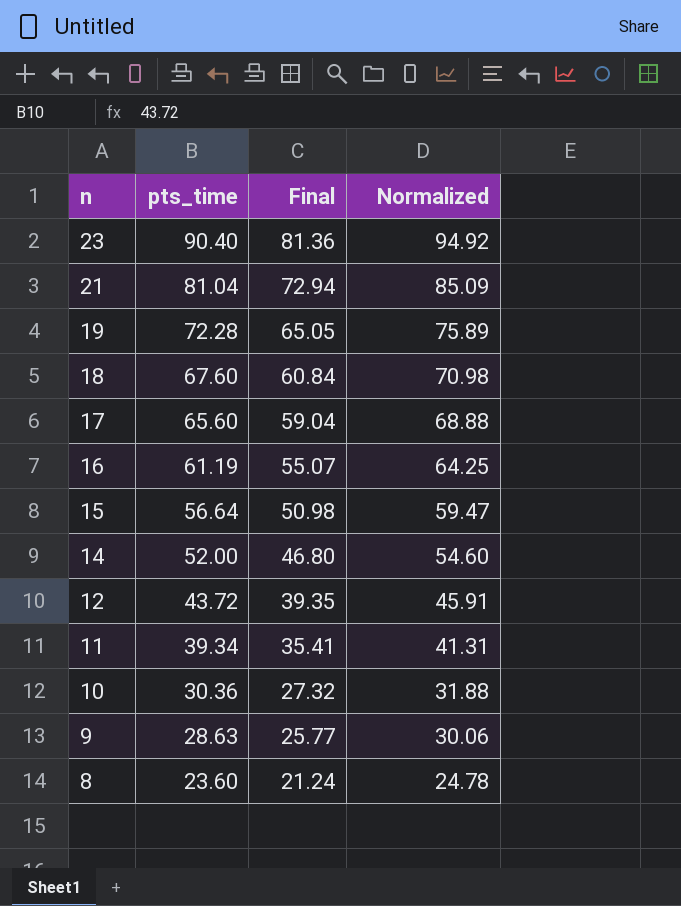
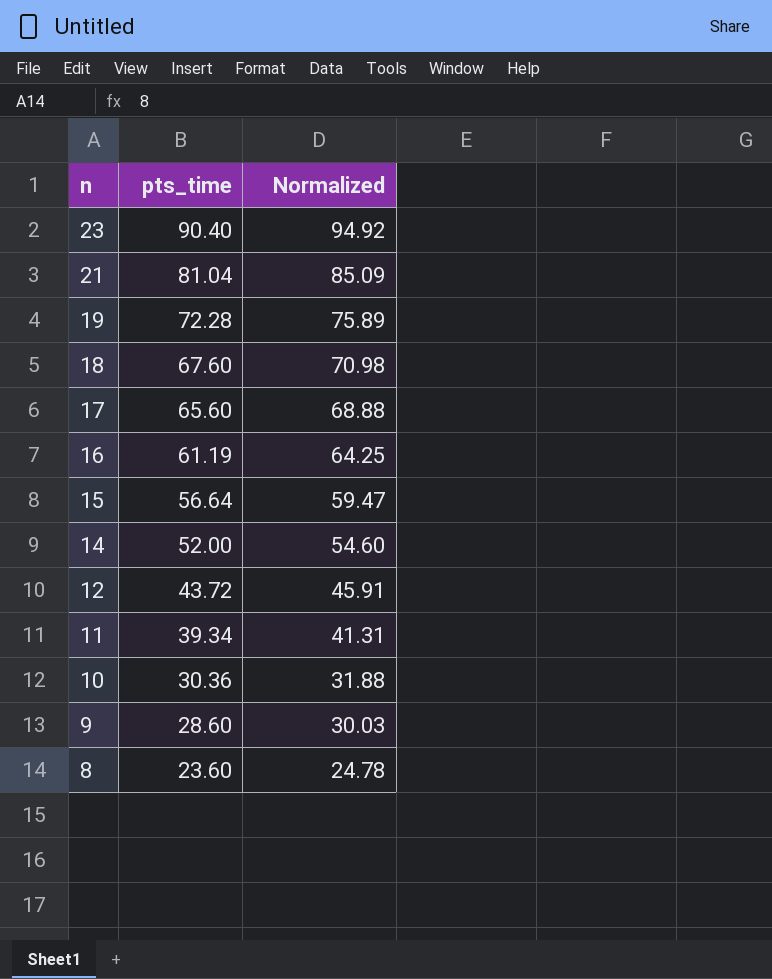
column Final | formula: [pts_time] * 0.9 -> none
9 | pts_time: 28.63 -> 28.60
9 | Normalized: 30.06 -> 30.03

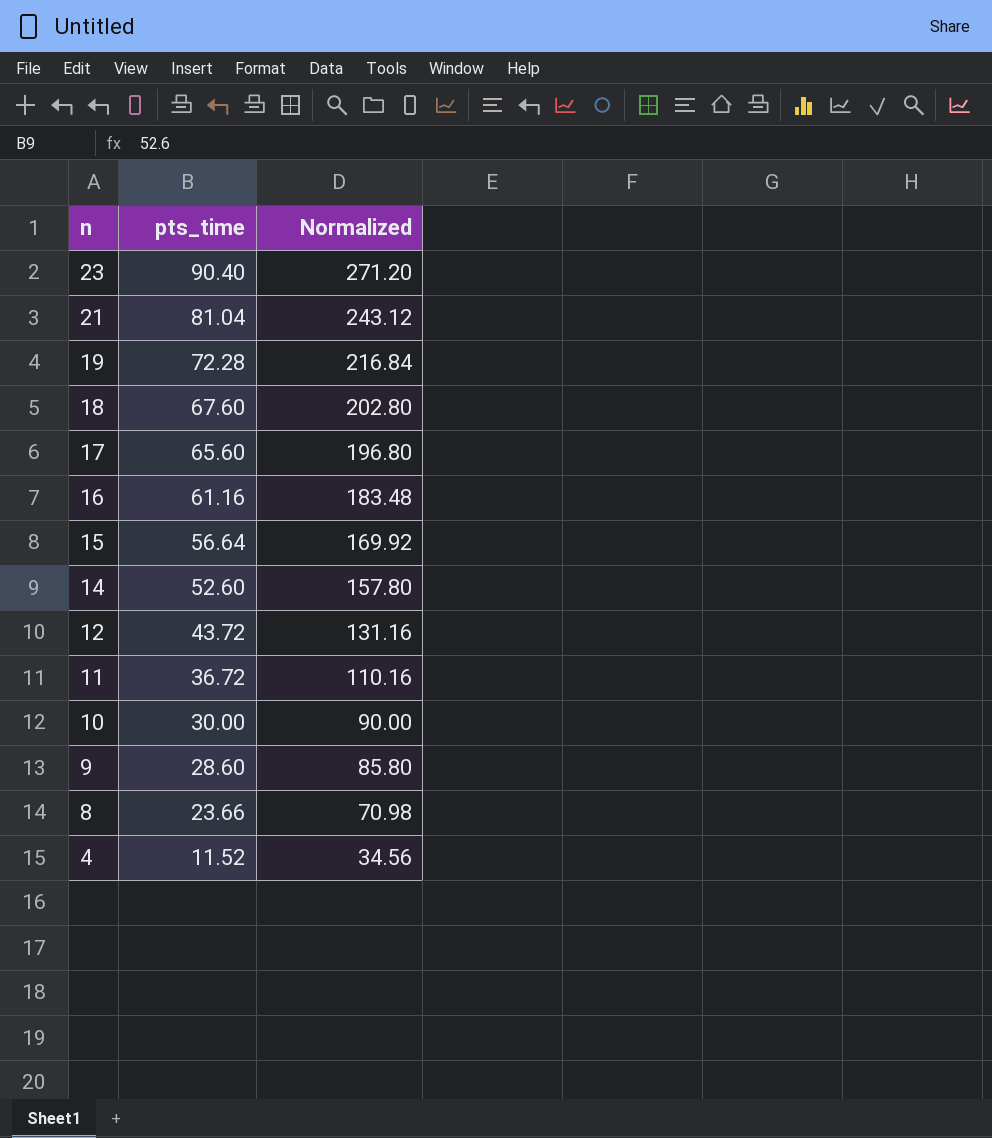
column Normalized | formula: [pts_time] * 1.05 -> [pts_time] * 3
16 | pts_time: 61.19 -> 61.16
14 | pts_time: 52.00 -> 52.60
11 | pts_time: 39.34 -> 36.72
10 | pts_time: 30.36 -> 30.00
8 | pts_time: 23.60 -> 23.66
row 4: none -> 11.52 | 34.56

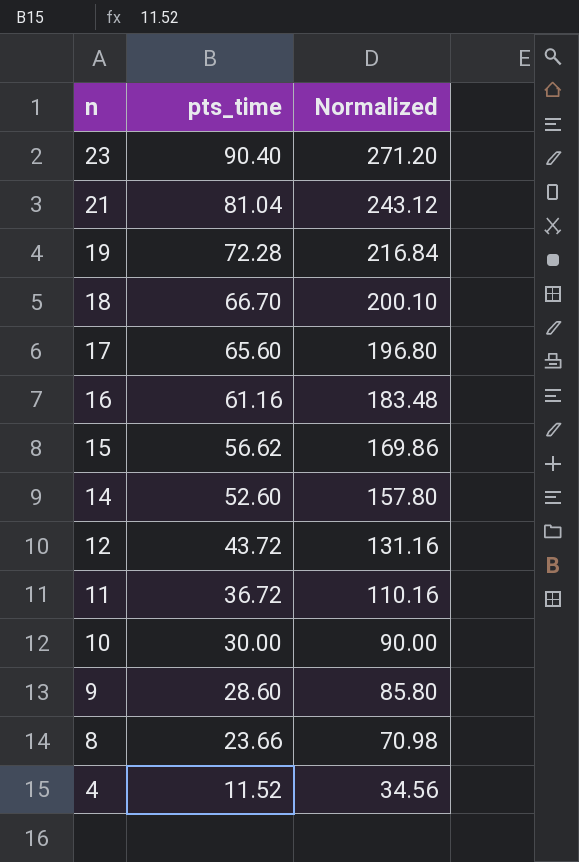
18 | pts_time: 67.60 -> 66.70
18 | Normalized: 202.80 -> 200.10
15 | pts_time: 56.64 -> 56.62
15 | Normalized: 169.92 -> 169.86

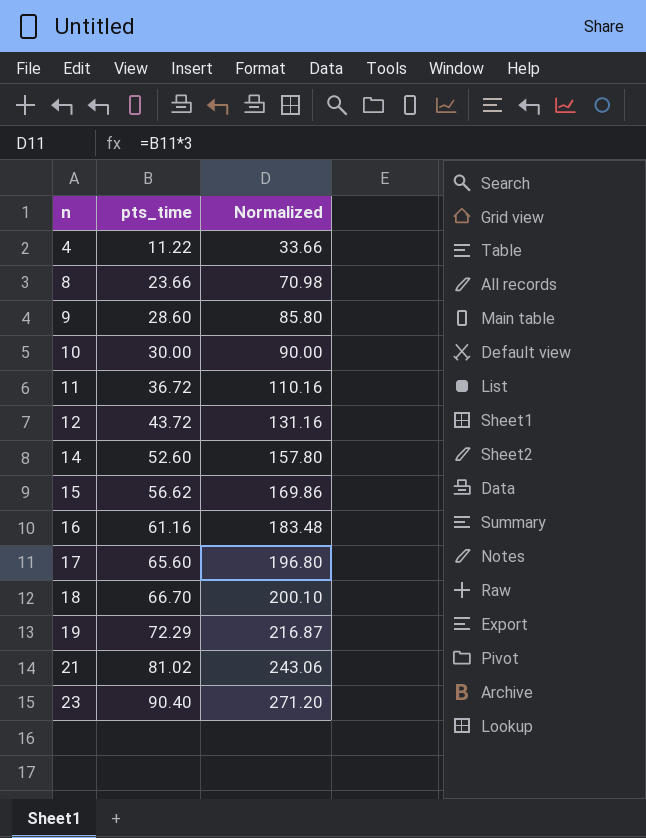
row order: n descending -> n ascending
4 | pts_time: 11.52 -> 11.22
4 | Normalized: 34.56 -> 33.66
19 | pts_time: 72.28 -> 72.29
19 | Normalized: 216.84 -> 216.87
21 | pts_time: 81.04 -> 81.02
21 | Normalized: 243.12 -> 243.06

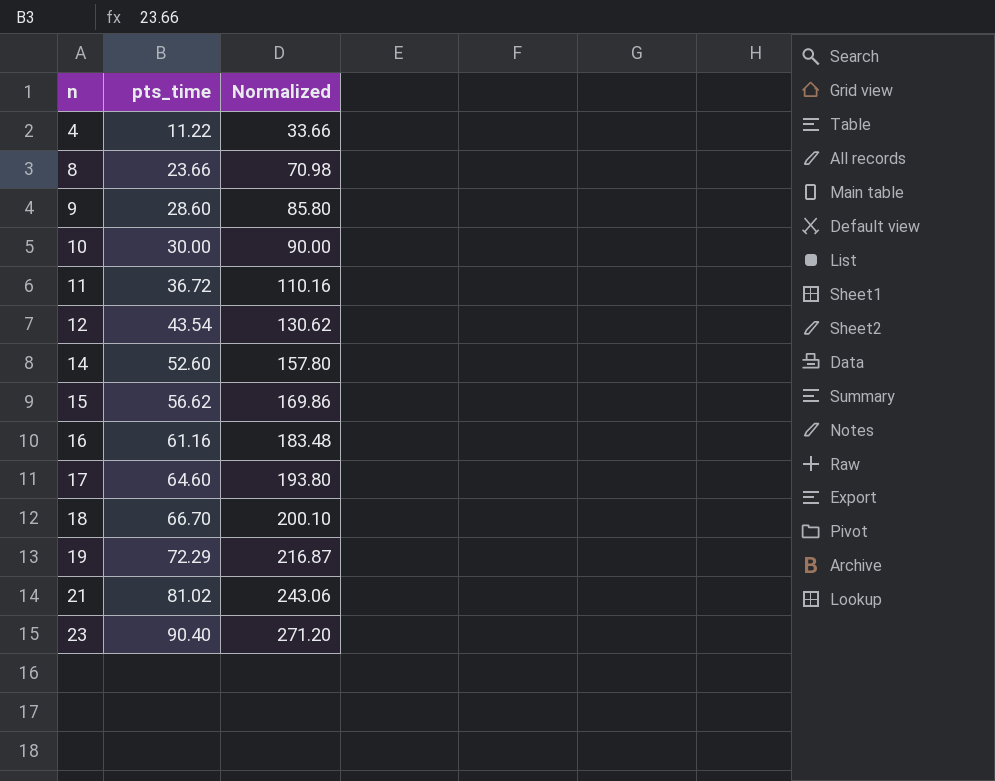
12 | pts_time: 43.72 -> 43.54
12 | Normalized: 131.16 -> 130.62
17 | pts_time: 65.60 -> 64.60
17 | Normalized: 196.80 -> 193.80

